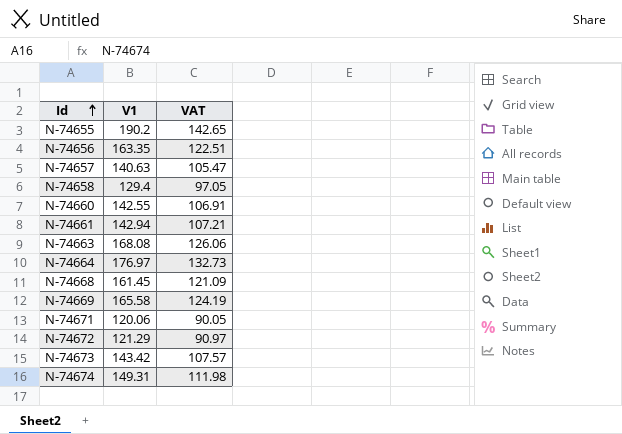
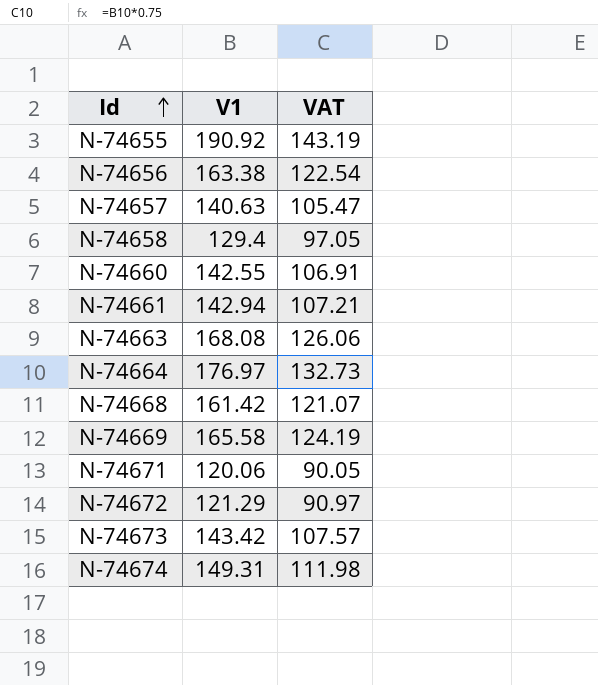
N-74655 | V1: 190.2 -> 190.92
N-74655 | VAT: 142.65 -> 143.19
N-74656 | V1: 163.35 -> 163.38
N-74656 | VAT: 122.51 -> 122.54
N-74668 | V1: 161.45 -> 161.42
N-74668 | VAT: 121.09 -> 121.07

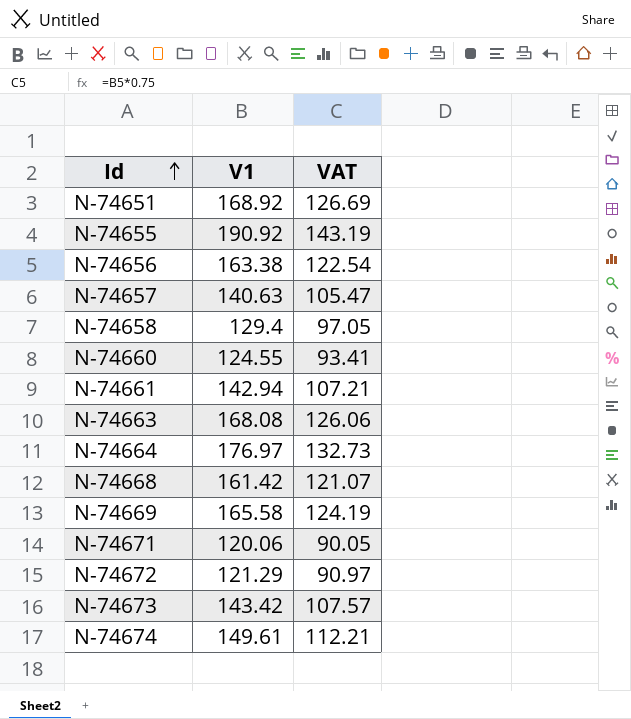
row N-74651: none -> 168.92 | 126.69
N-74660 | V1: 142.55 -> 124.55
N-74660 | VAT: 106.91 -> 93.41
N-74674 | V1: 149.31 -> 149.61
N-74674 | VAT: 111.98 -> 112.21

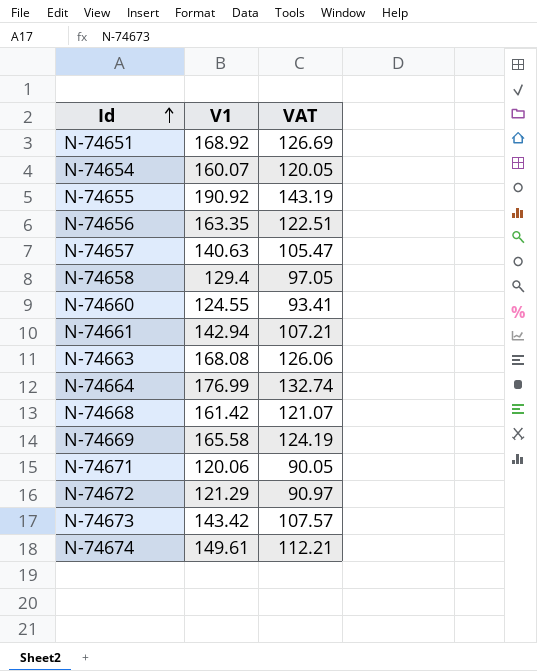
row N-74654: none -> 160.07 | 120.05
N-74656 | V1: 163.38 -> 163.35
N-74656 | VAT: 122.54 -> 122.51
N-74664 | V1: 176.97 -> 176.99
N-74664 | VAT: 132.73 -> 132.74

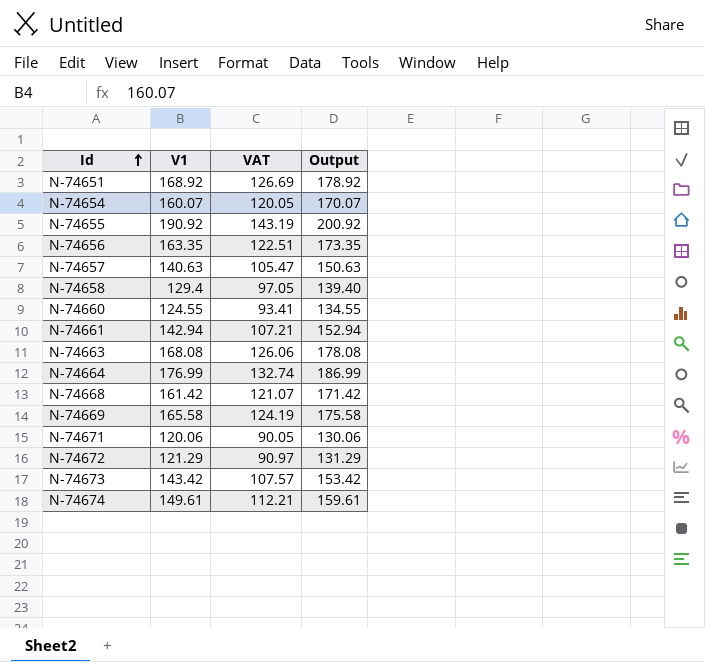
column Output | formula: none -> [V1] + 10

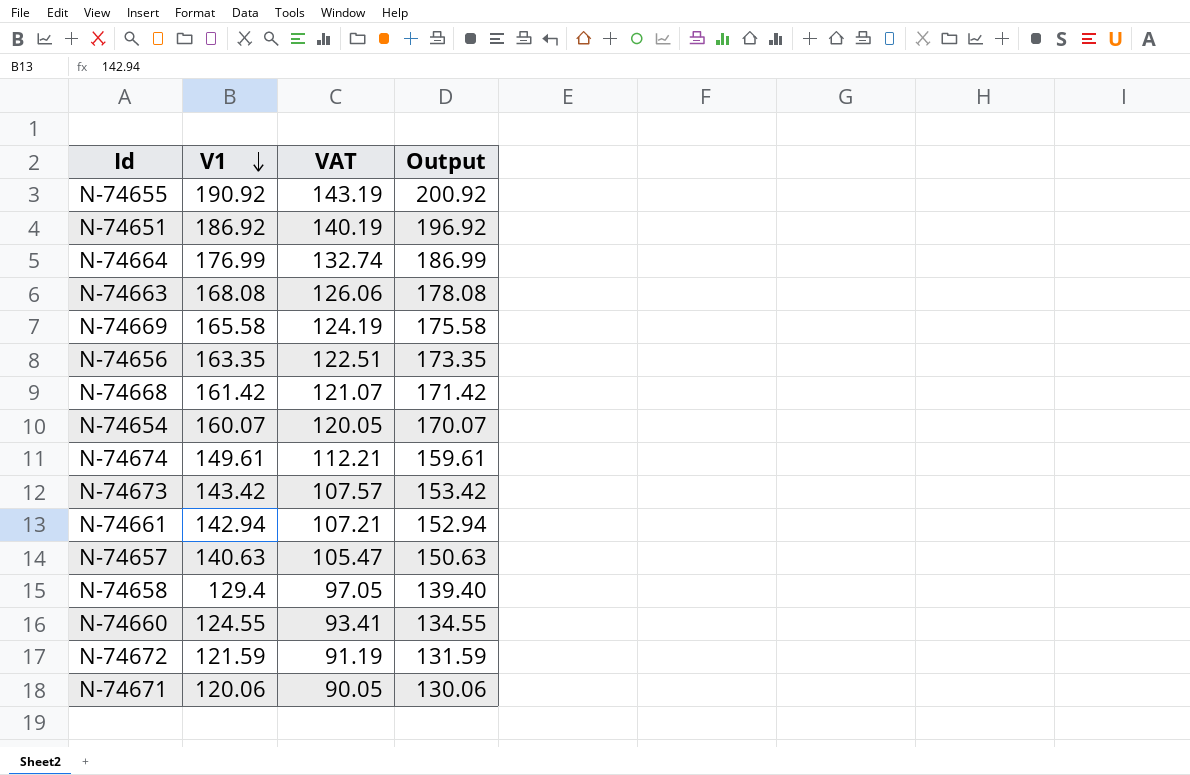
row order: Id ascending -> V1 descending
N-74651 | V1: 168.92 -> 186.92
N-74651 | VAT: 126.69 -> 140.19
N-74651 | Output: 178.92 -> 196.92
N-74672 | V1: 121.29 -> 121.59
N-74672 | VAT: 90.97 -> 91.19
N-74672 | Output: 131.29 -> 131.59

